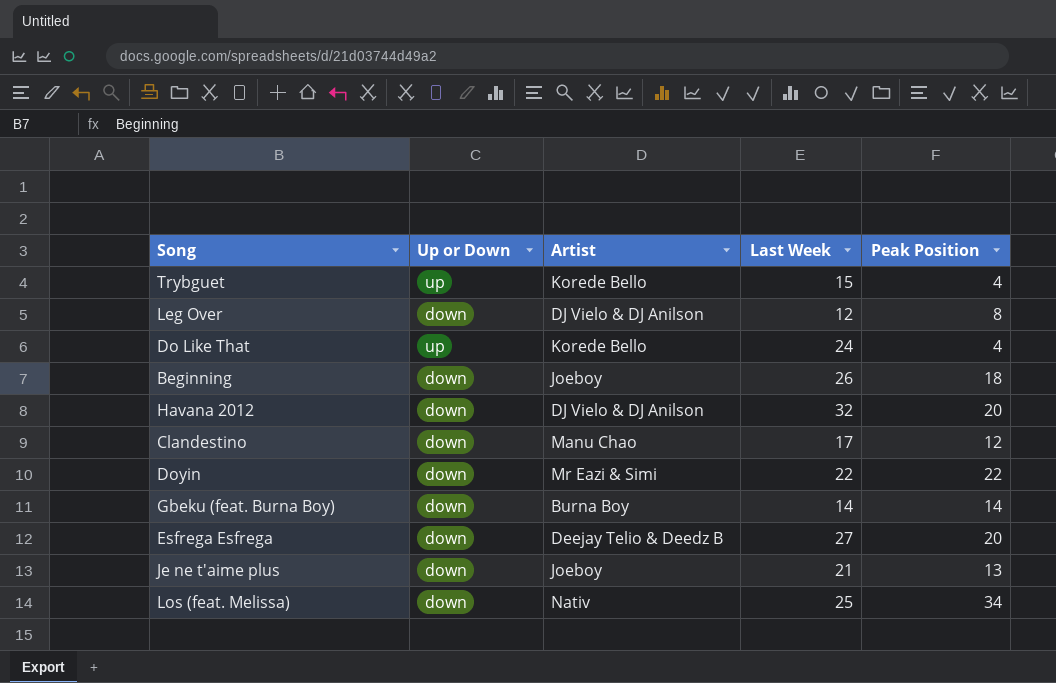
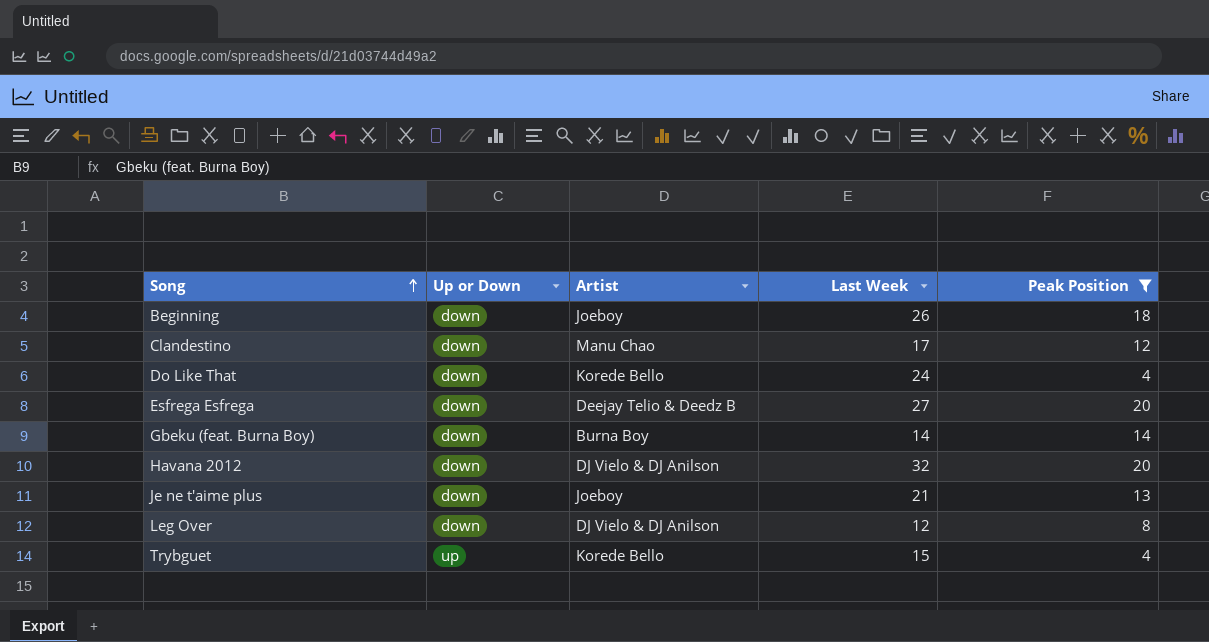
filter: none -> Peak Position <= 20
row order: none -> Song ascending
Do Like That | Up or Down: up -> down

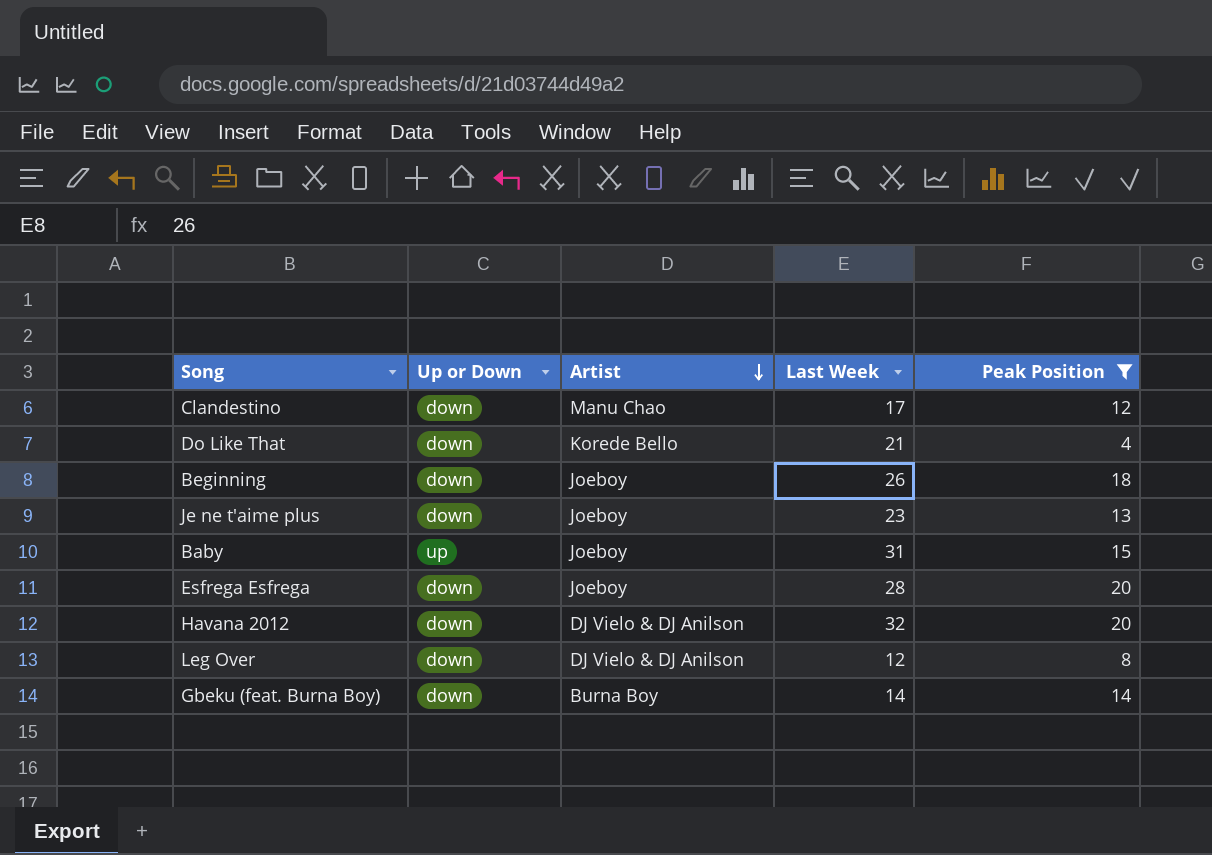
row order: Song ascending -> Artist descending
row Trybguet: up | Korede Bello | 15 | 4 -> none
Do Like That | Last Week: 24 -> 21
Je ne t'aime plus | Last Week: 21 -> 23
row Baby: none -> up | Joeboy | 31 | 15
Esfrega Esfrega | Artist: Deejay Telio & Deedz B -> Joeboy
Esfrega Esfrega | Last Week: 27 -> 28

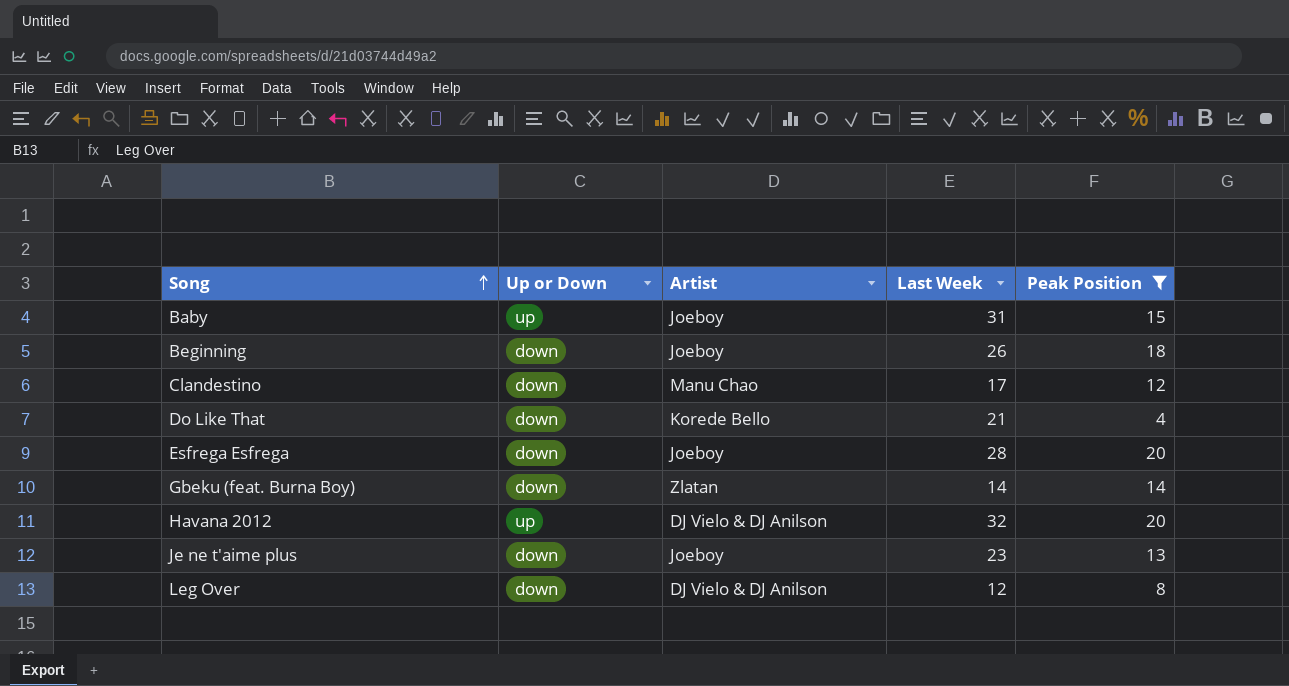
row order: Artist descending -> Song ascending
Gbeku (feat. Burna Boy) | Artist: Burna Boy -> Zlatan
Havana 2012 | Up or Down: down -> up

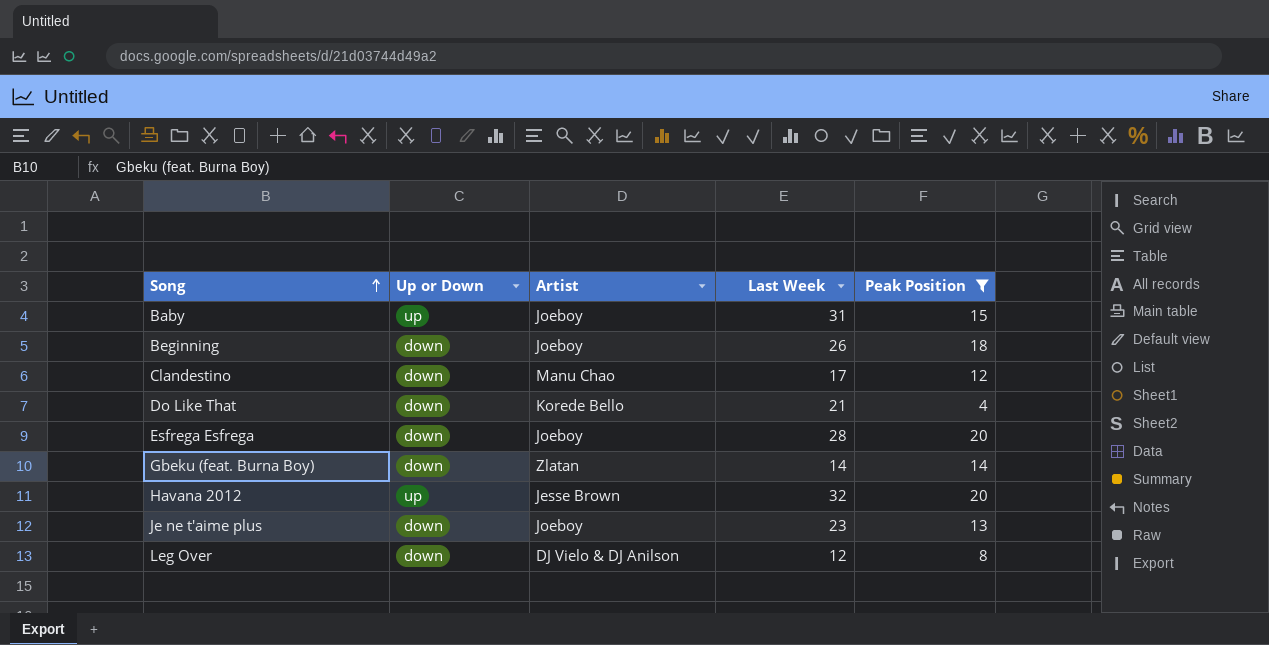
Havana 2012 | Artist: DJ Vielo & DJ Anilson -> Jesse Brown

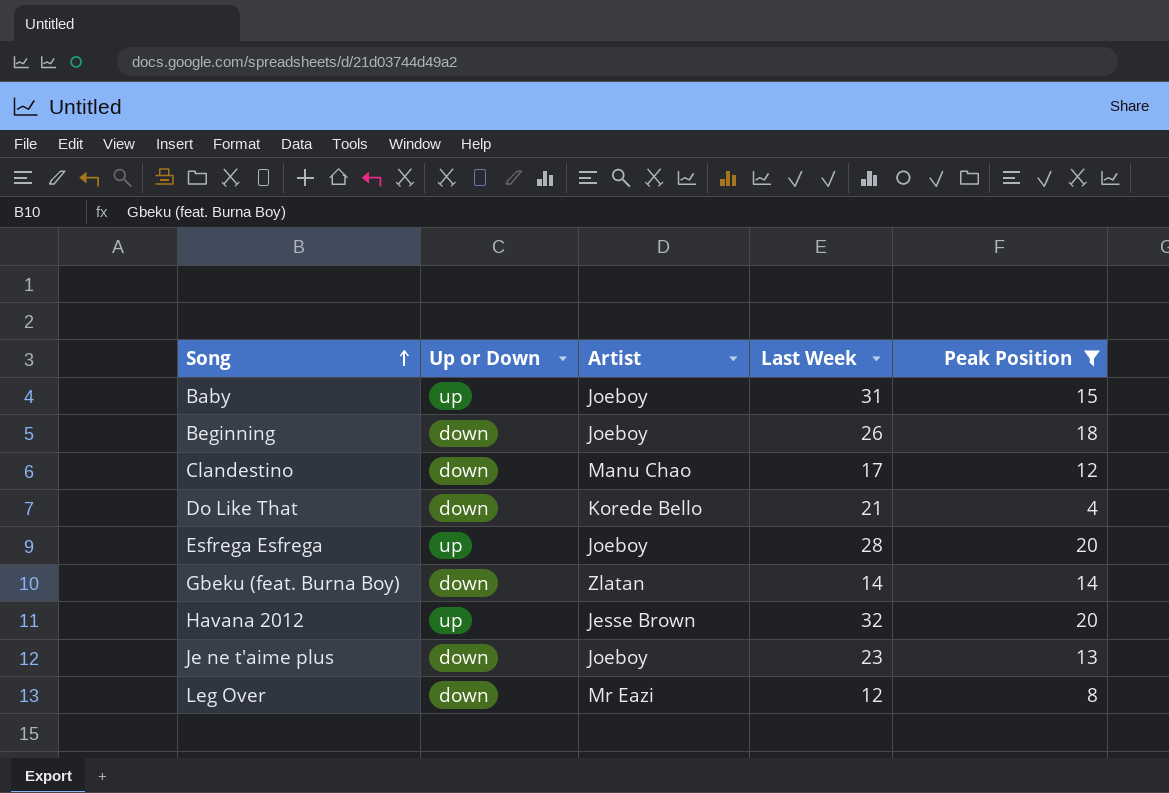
Esfrega Esfrega | Up or Down: down -> up
Leg Over | Artist: DJ Vielo & DJ Anilson -> Mr Eazi

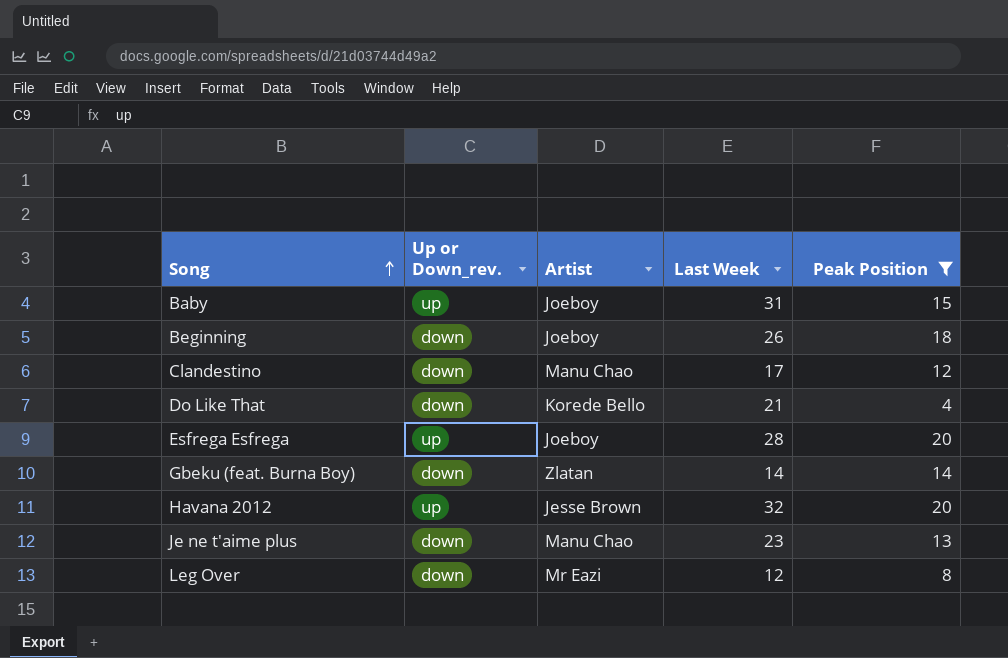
column name: Up or Down -> Up or Down_rev.
Je ne t'aime plus | Artist: Joeboy -> Manu Chao

